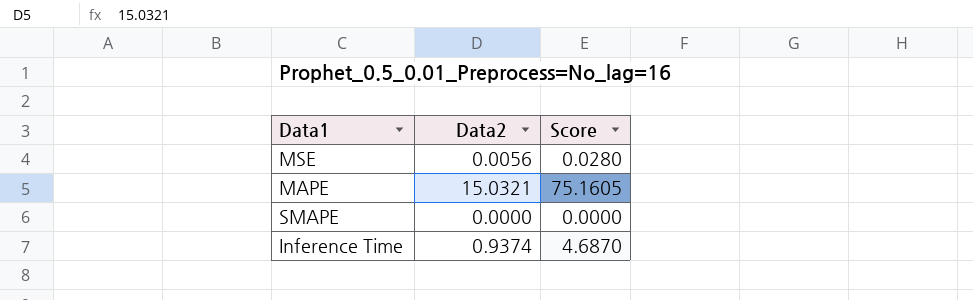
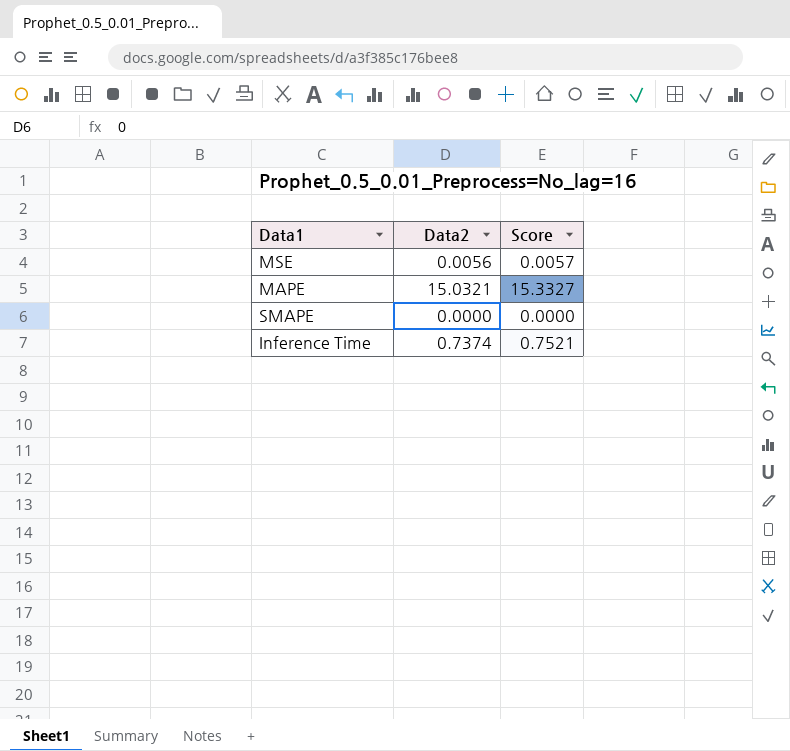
column Score | formula: [Data2] * 5 -> [Data2] * 1.02
Inference Time | Data2: 0.9374 -> 0.7374

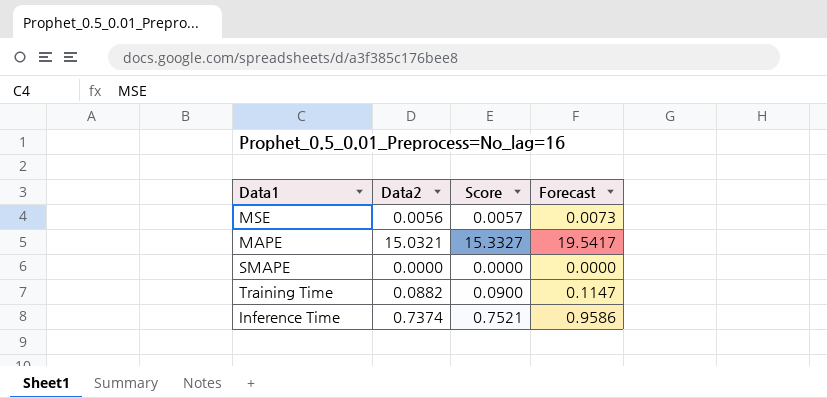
column Forecast | formula: none -> [Data2] * 1.3
row Training Time: none -> 0.0882 | 0.0900 | 0.1147

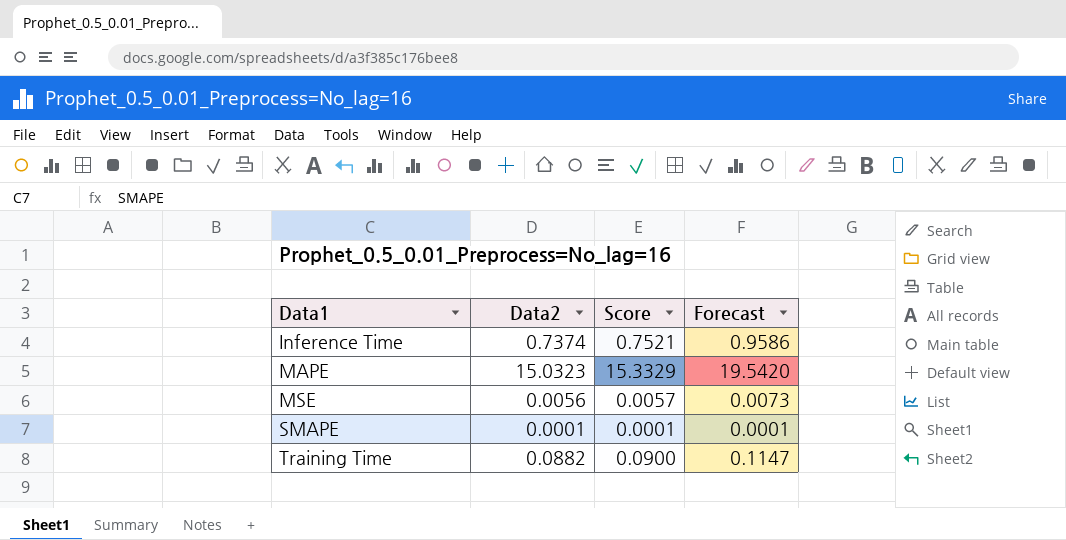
row order: none -> Data1 ascending
MAPE | Data2: 15.0321 -> 15.0323
MAPE | Score: 15.3327 -> 15.3329
MAPE | Forecast: 19.5417 -> 19.5420
SMAPE | Data2: 0.0000 -> 0.0001
SMAPE | Score: 0.0000 -> 0.0001
SMAPE | Forecast: 0.0000 -> 0.0001

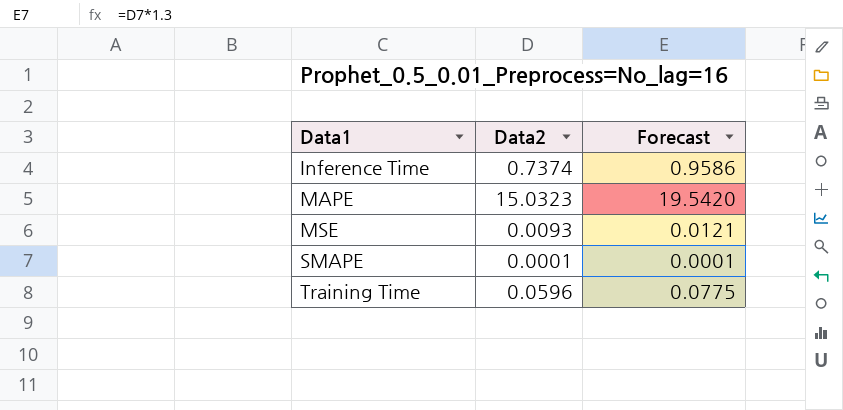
column Score | formula: [Data2] * 1.02 -> none
MSE | Data2: 0.0056 -> 0.0093
MSE | Forecast: 0.0073 -> 0.0121
Training Time | Data2: 0.0882 -> 0.0596
Training Time | Forecast: 0.1147 -> 0.0775

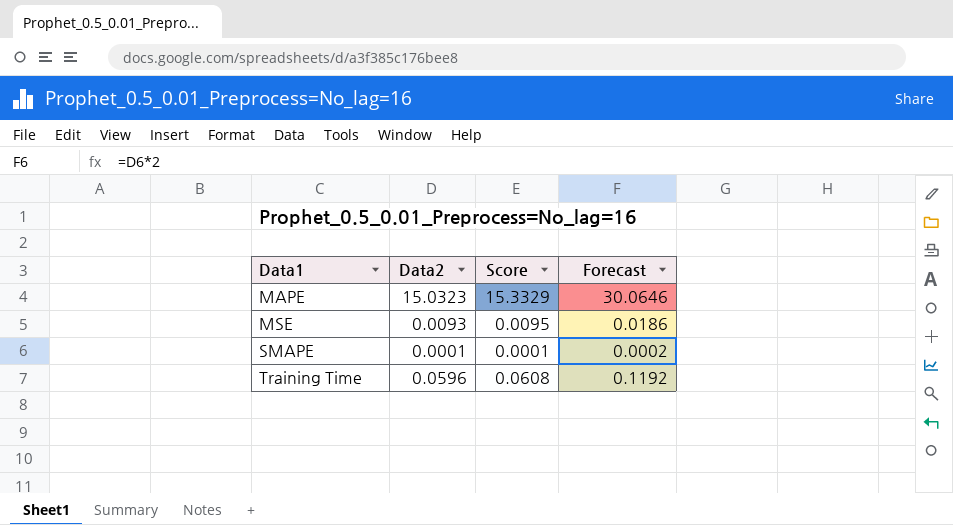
column Score | formula: none -> [Data2] * 1.02
column Forecast | formula: [Data2] * 1.3 -> [Data2] * 2
row Inference Time: 0.7374 | 0.9586 -> none

